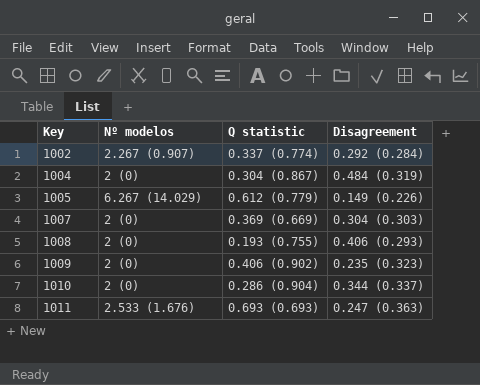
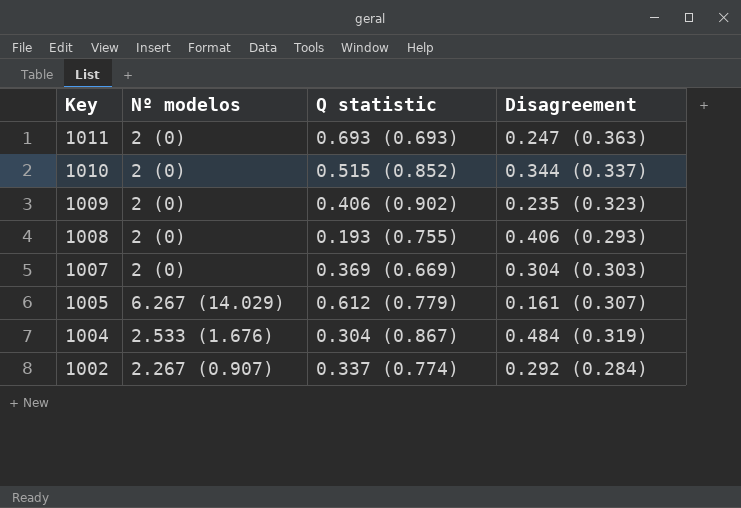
row order: Key ascending -> Key descending
1011 | Nº modelos: 2.533 (1.676) -> 2 (0)
1010 | Q statistic: 0.286 (0.904) -> 0.515 (0.852)
1005 | Disagreement: 0.149 (0.226) -> 0.161 (0.307)
1004 | Nº modelos: 2 (0) -> 2.533 (1.676)

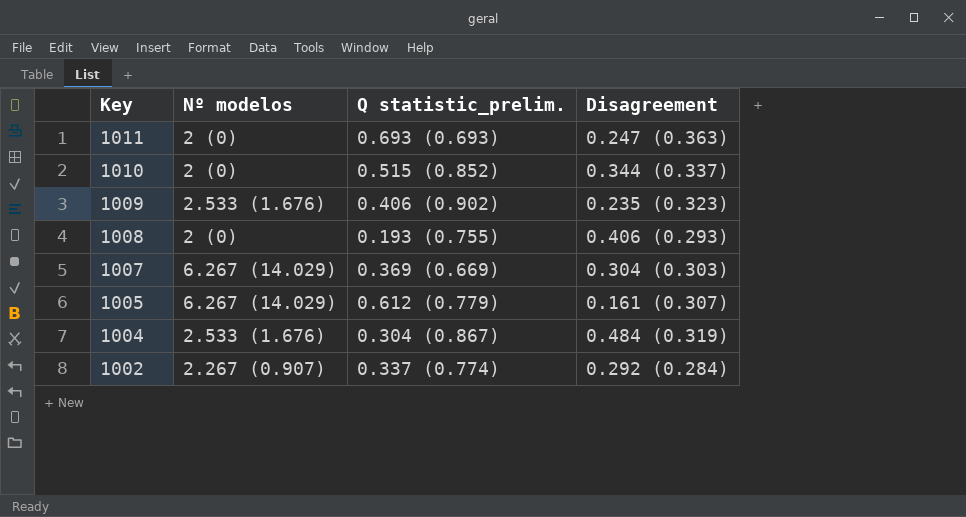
column name: Q statistic -> Q statistic_prelim.
1009 | Nº modelos: 2 (0) -> 2.533 (1.676)
1007 | Nº modelos: 2 (0) -> 6.267 (14.029)

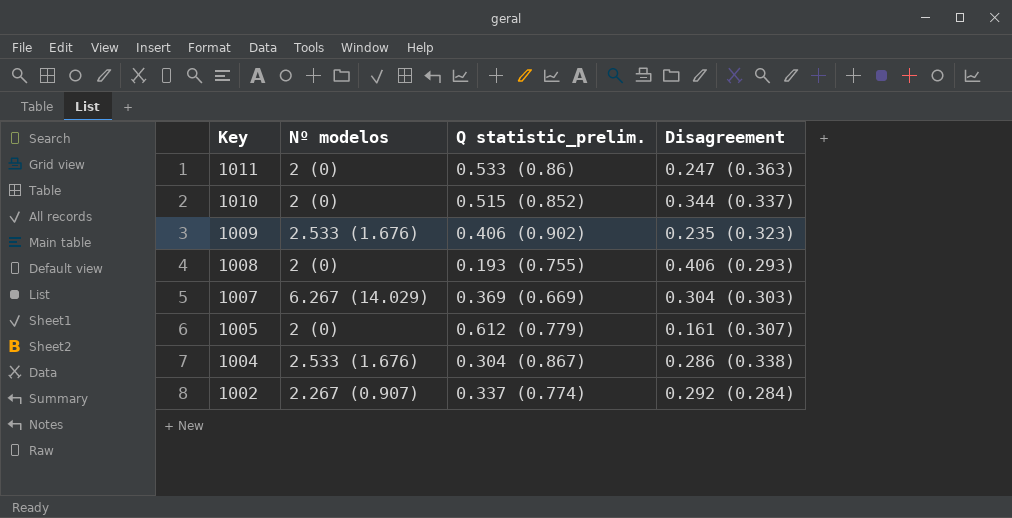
1011 | Q statistic_prelim.: 0.693 (0.693) -> 0.533 (0.86)
1005 | Nº modelos: 6.267 (14.029) -> 2 (0)
1004 | Disagreement: 0.484 (0.319) -> 0.286 (0.338)

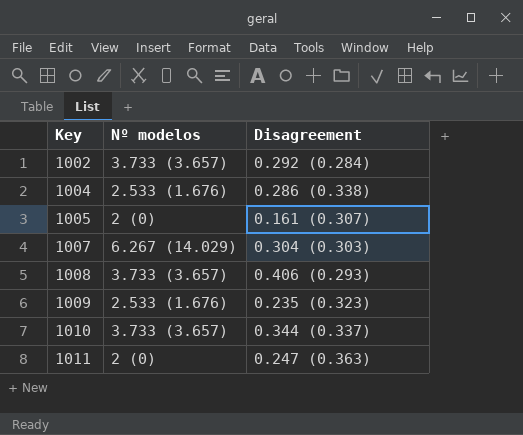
row order: Key descending -> Key ascending
column Q statistic_prelim. | position: 3 -> none
1002 | Nº modelos: 2.267 (0.907) -> 3.733 (3.657)
1008 | Nº modelos: 2 (0) -> 3.733 (3.657)
1010 | Nº modelos: 2 (0) -> 3.733 (3.657)

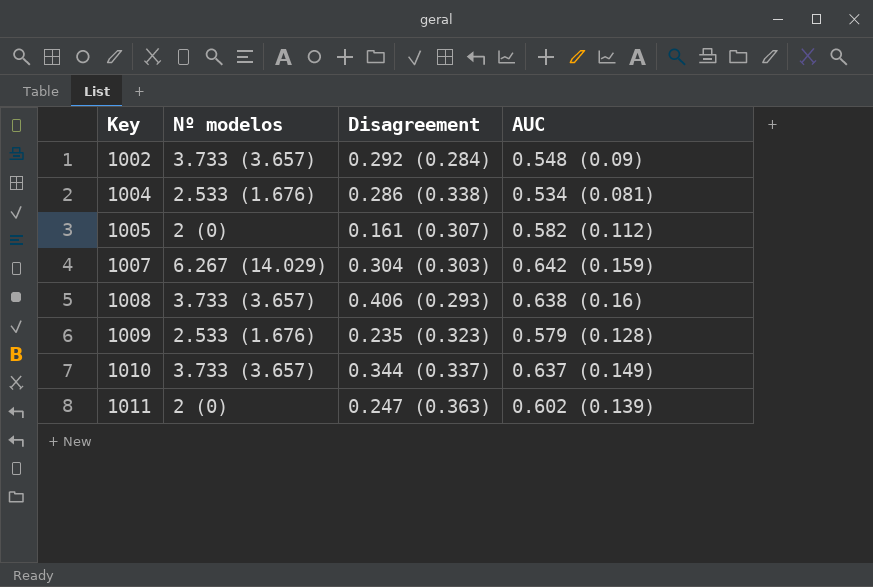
column AUC | position: none -> 4

